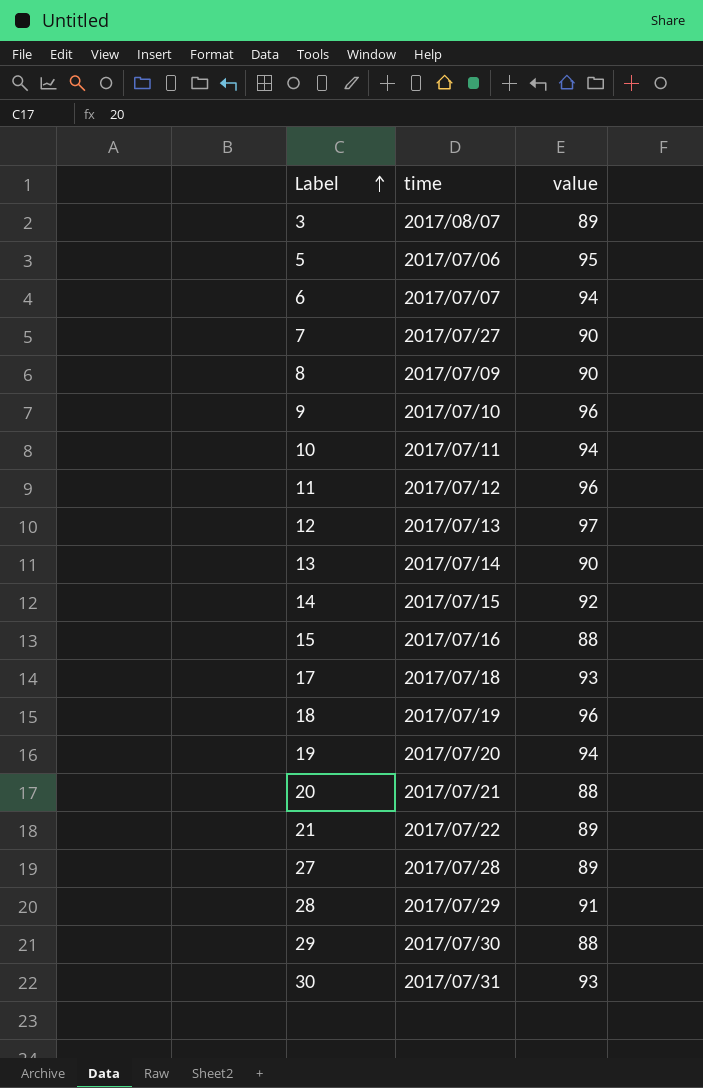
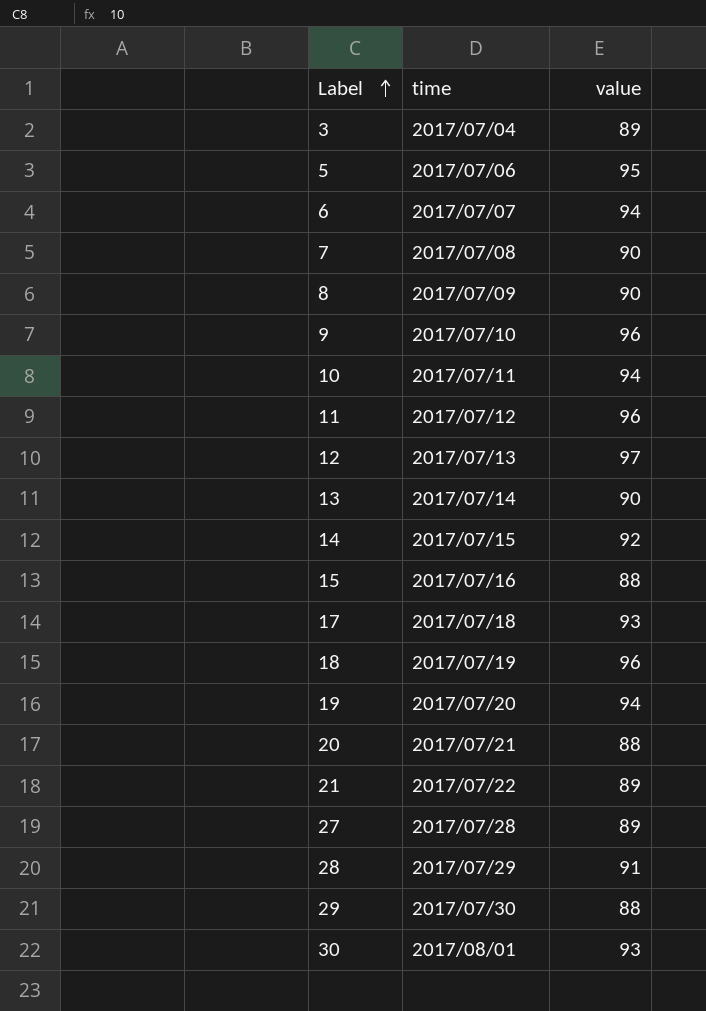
3 | time: 2017/08/07 -> 2017/07/04
7 | time: 2017/07/27 -> 2017/07/08
30 | time: 2017/07/31 -> 2017/08/01

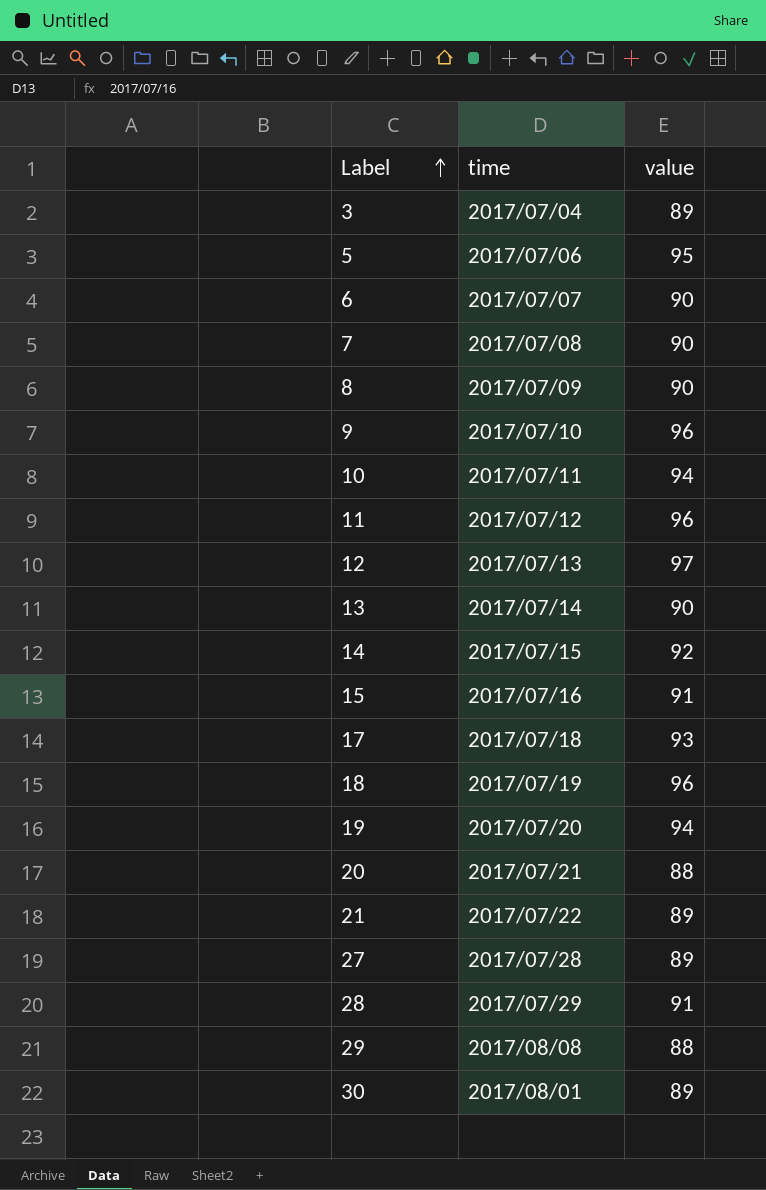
6 | value: 94 -> 90
15 | value: 88 -> 91
29 | time: 2017/07/30 -> 2017/08/08
30 | value: 93 -> 89

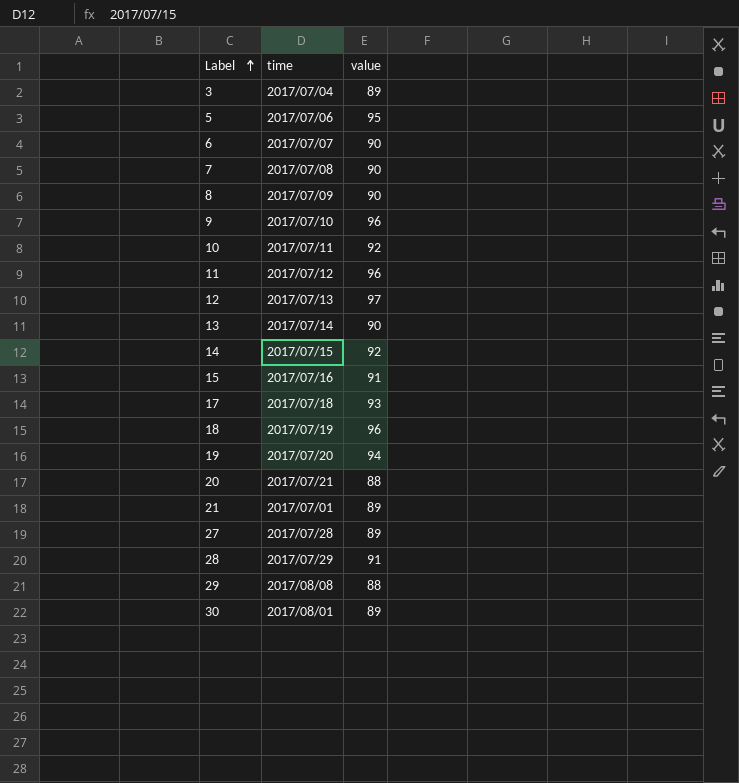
10 | value: 94 -> 92
21 | time: 2017/07/22 -> 2017/07/01

